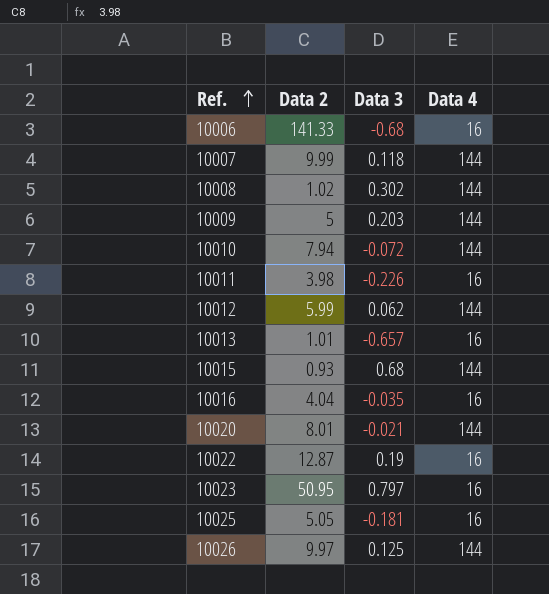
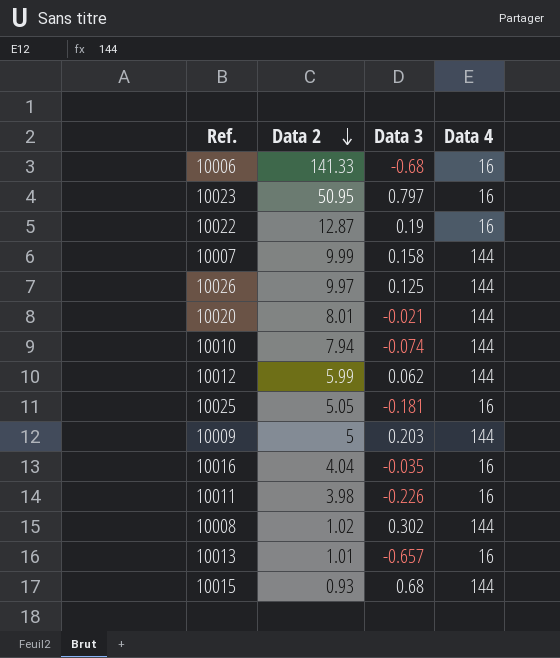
row order: Ref. ascending -> Data 2 descending
10007 | Data 3: 0.118 -> 0.158
10010 | Data 3: -0.072 -> -0.074

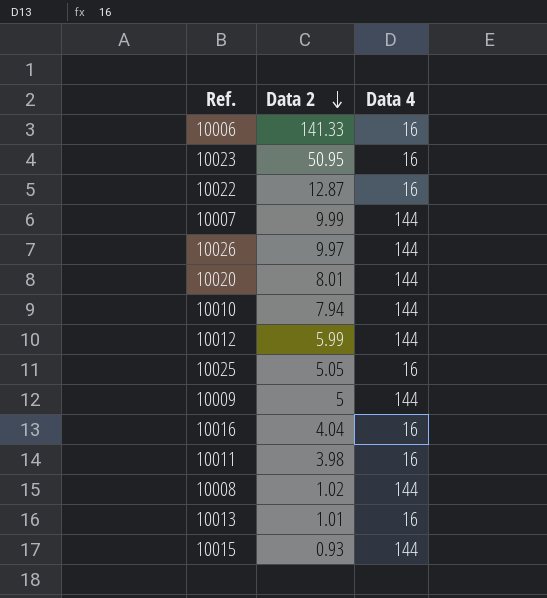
column Data 3 | position: 3 -> none

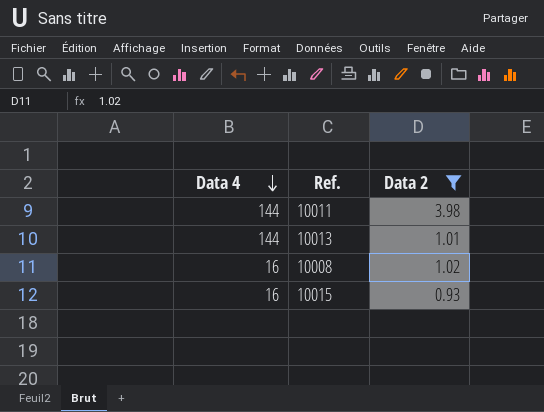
filter: none -> Data 2 <= 3.98
row order: Data 2 descending -> Data 4 descending
column Data 4 | position: 3 -> 1
10011 | Data 4: 16 -> 144
10013 | Data 4: 16 -> 144
10008 | Data 4: 144 -> 16
10015 | Data 4: 144 -> 16

